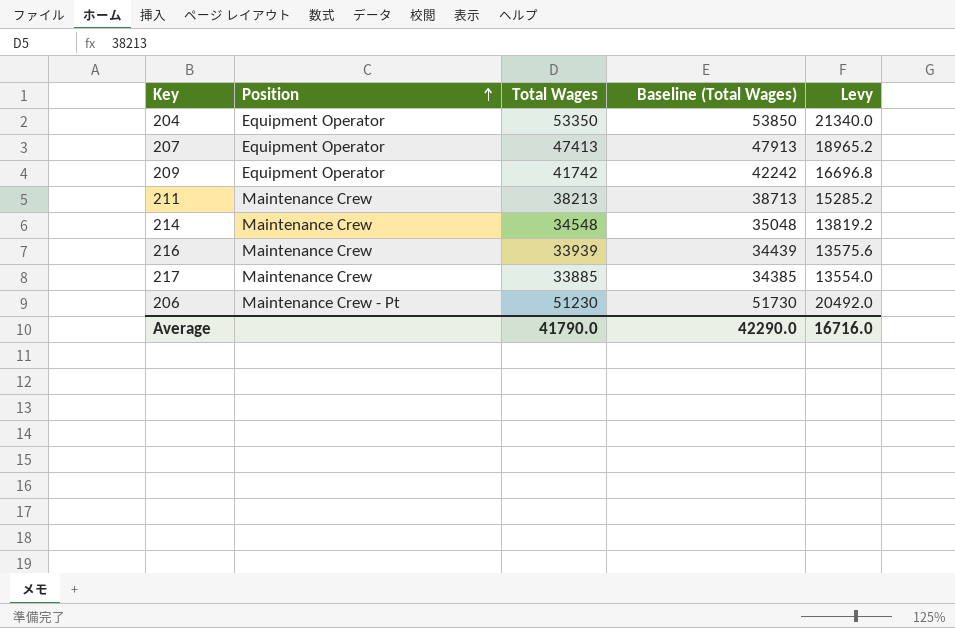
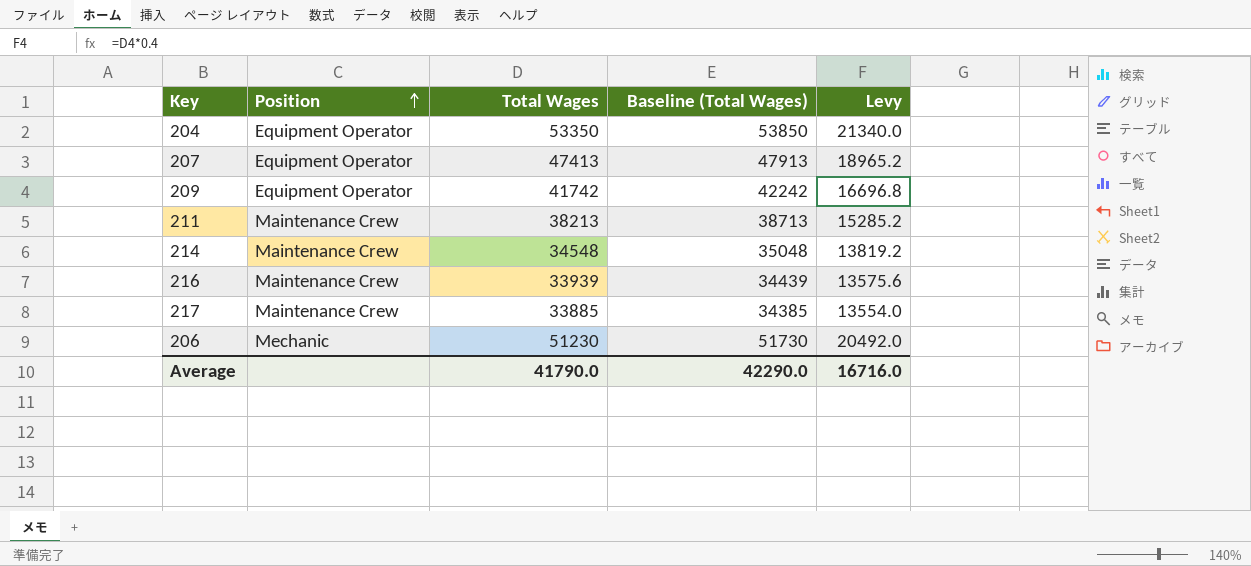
206 | Position: Maintenance Crew - Pt -> Mechanic

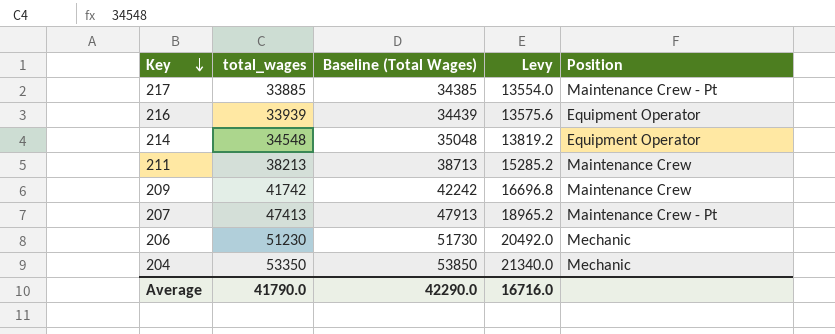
row order: Position ascending -> Key descending
column name: Total Wages -> total_wages
column Position | position: 2 -> 5
217 | Position: Maintenance Crew -> Maintenance Crew - Pt
216 | Position: Maintenance Crew -> Equipment Operator
214 | Position: Maintenance Crew -> Equipment Operator
209 | Position: Equipment Operator -> Maintenance Crew
207 | Position: Equipment Operator -> Maintenance Crew - Pt
204 | Position: Equipment Operator -> Mechanic

